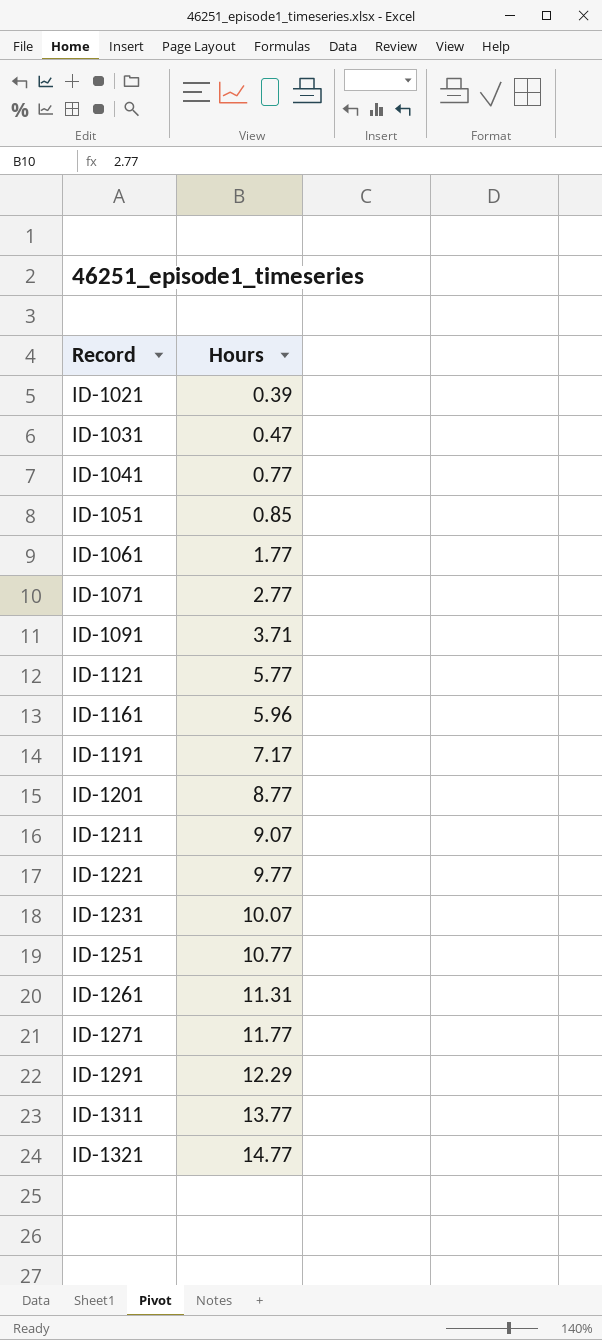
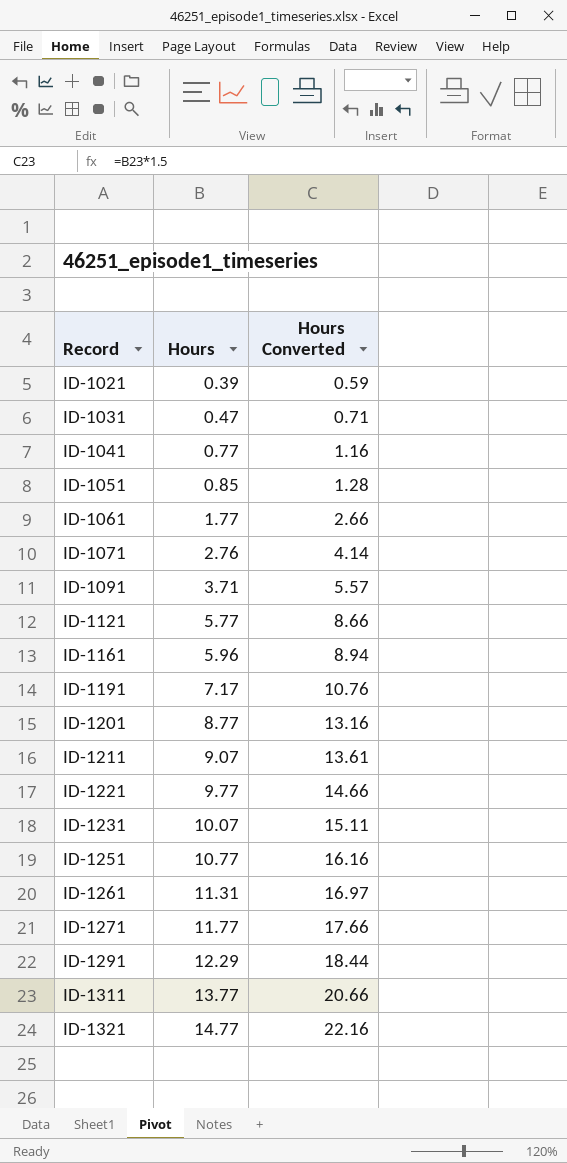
column Hours Converted | formula: none -> [Hours] * 1.5
ID-1071 | Hours: 2.77 -> 2.76

